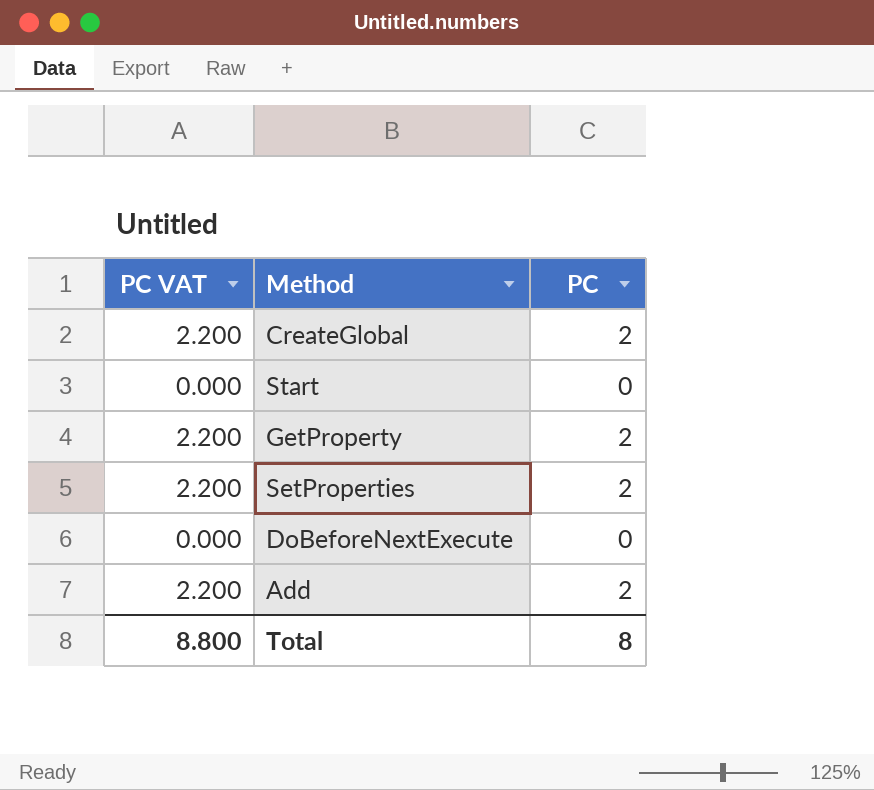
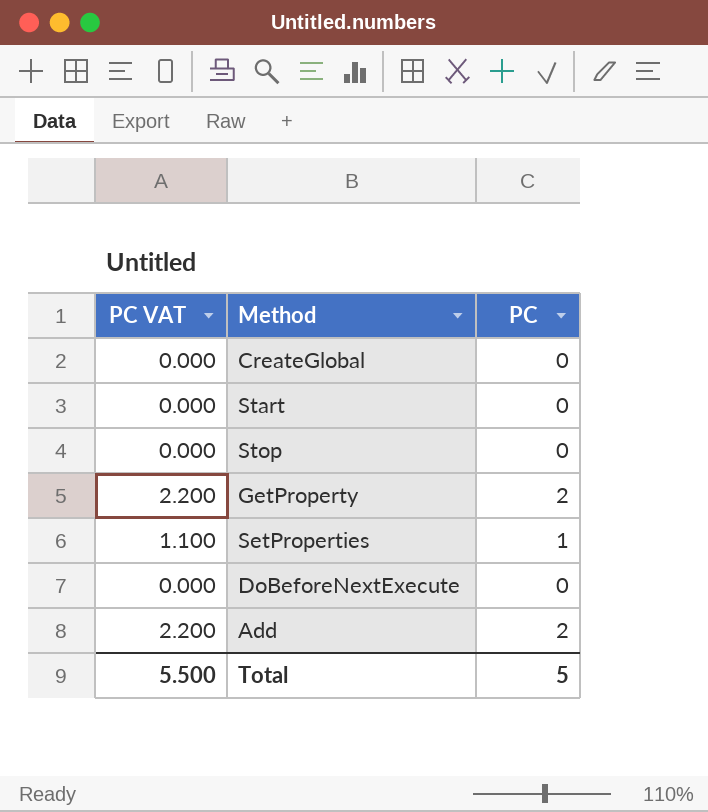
CreateGlobal | PC VAT: 2.200 -> 0.000
CreateGlobal | PC: 2 -> 0
row Stop: none -> 0.000 | 0
SetProperties | PC VAT: 2.200 -> 1.100
SetProperties | PC: 2 -> 1
Total | PC VAT: 8.800 -> 5.500
Total | PC: 8 -> 5

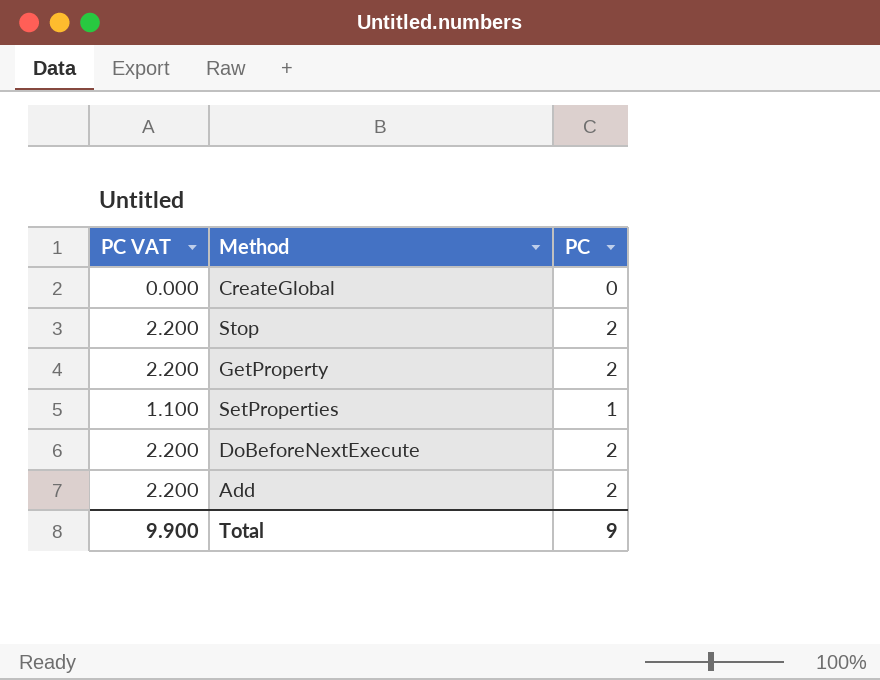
row Start: 0.000 | 0 -> none
Stop | PC VAT: 0.000 -> 2.200
Stop | PC: 0 -> 2
DoBeforeNextExecute | PC VAT: 0.000 -> 2.200
DoBeforeNextExecute | PC: 0 -> 2
Total | PC VAT: 5.500 -> 9.900
Total | PC: 5 -> 9

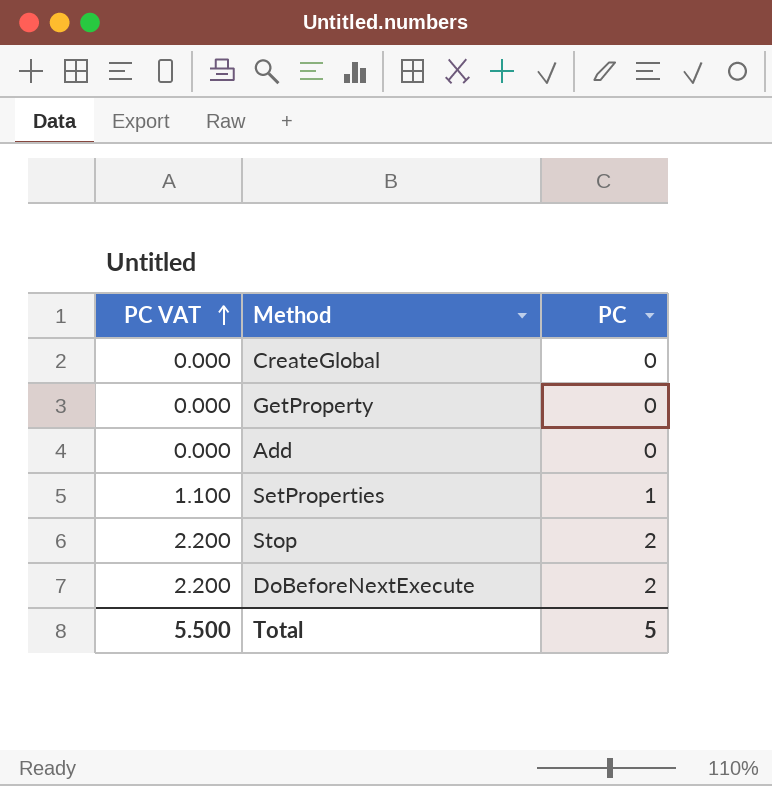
row order: none -> PC VAT ascending
GetProperty | PC VAT: 2.200 -> 0.000
GetProperty | PC: 2 -> 0
Add | PC VAT: 2.200 -> 0.000
Add | PC: 2 -> 0
Total | PC VAT: 9.900 -> 5.500
Total | PC: 9 -> 5

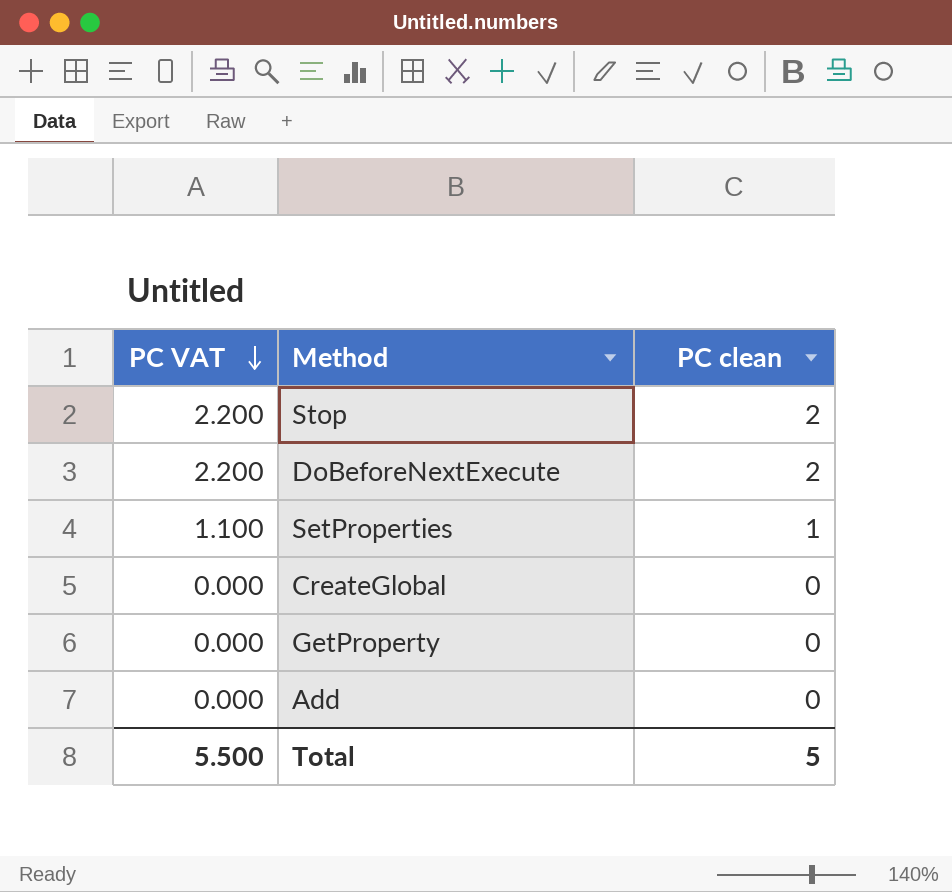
row order: PC VAT ascending -> PC VAT descending
column name: PC -> PC clean

